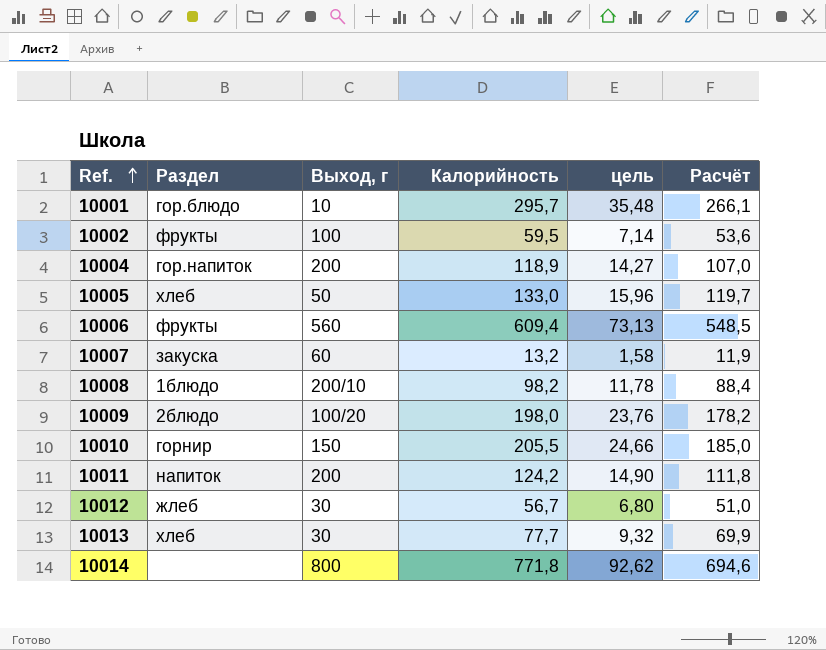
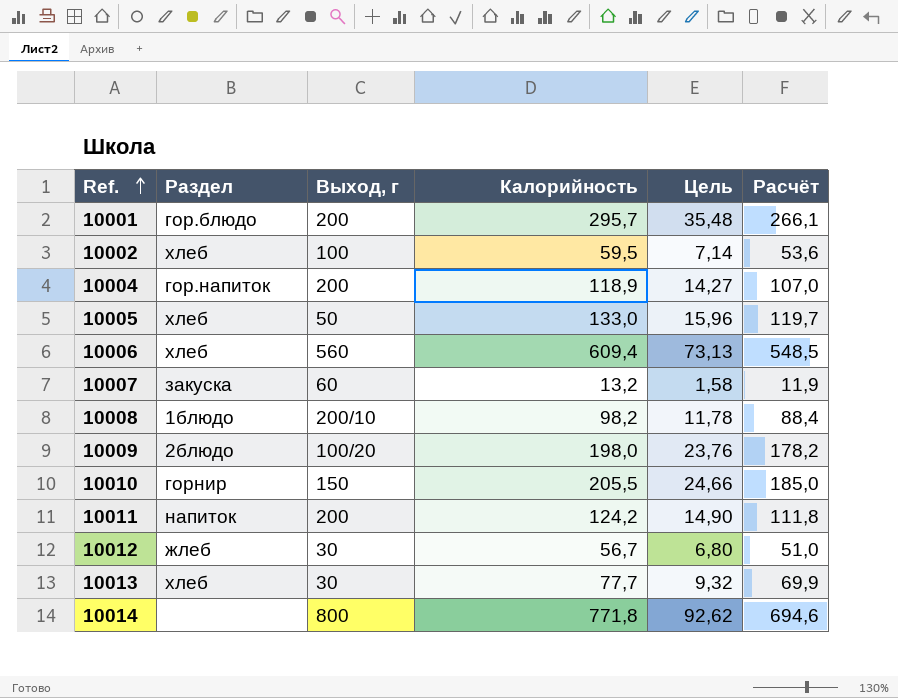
column name: цель -> Цель
10001 | Выход, г: 10 -> 200
10002 | Раздел: фрукты -> хлеб
10006 | Раздел: фрукты -> хлеб

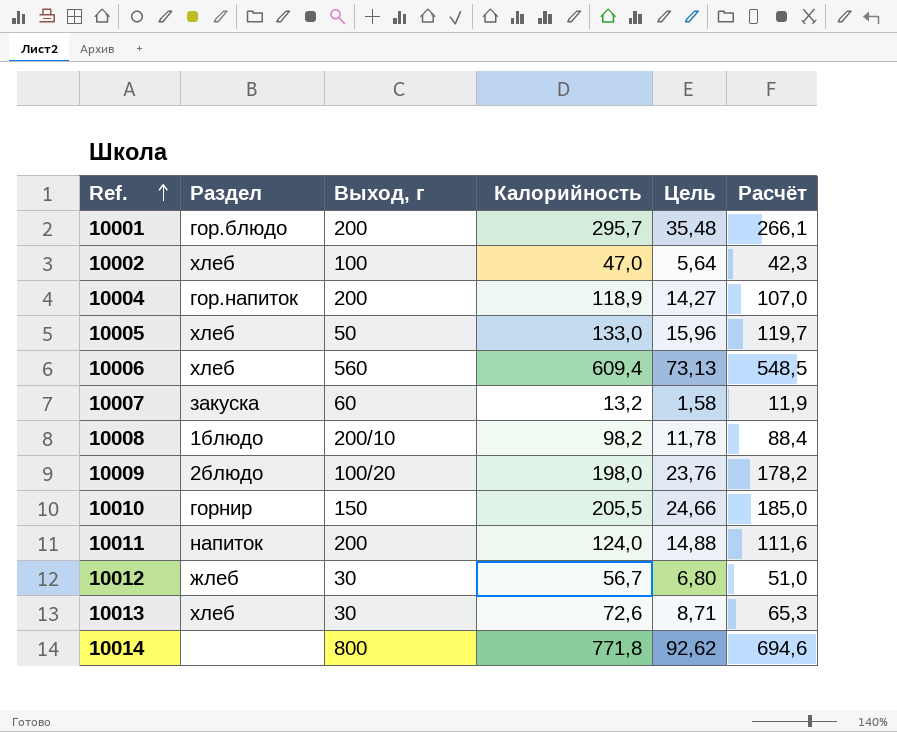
10002 | Калорийность: 59,5 -> 47,0
10002 | Цель: 7,14 -> 5,64
10002 | Расчёт: 53,6 -> 42,3
10011 | Калорийность: 124,2 -> 124,0
10011 | Цель: 14,90 -> 14,88
10011 | Расчёт: 111,8 -> 111,6
10013 | Калорийность: 77,7 -> 72,6
10013 | Цель: 9,32 -> 8,71
10013 | Расчёт: 69,9 -> 65,3

